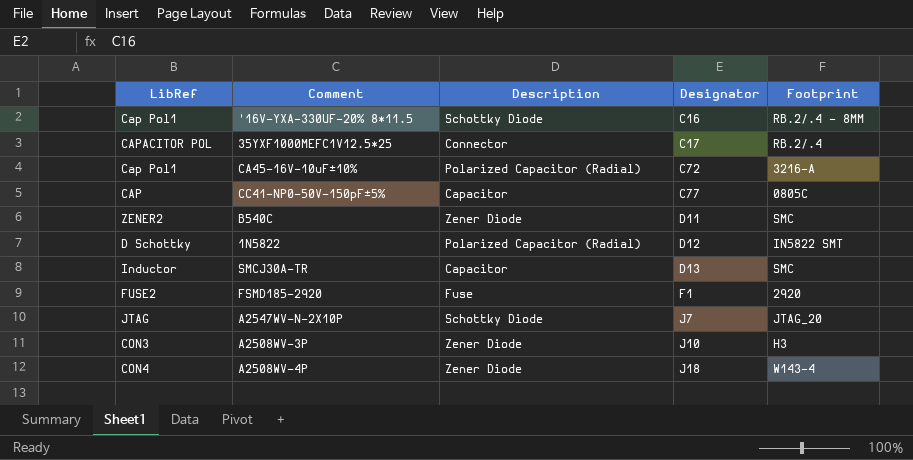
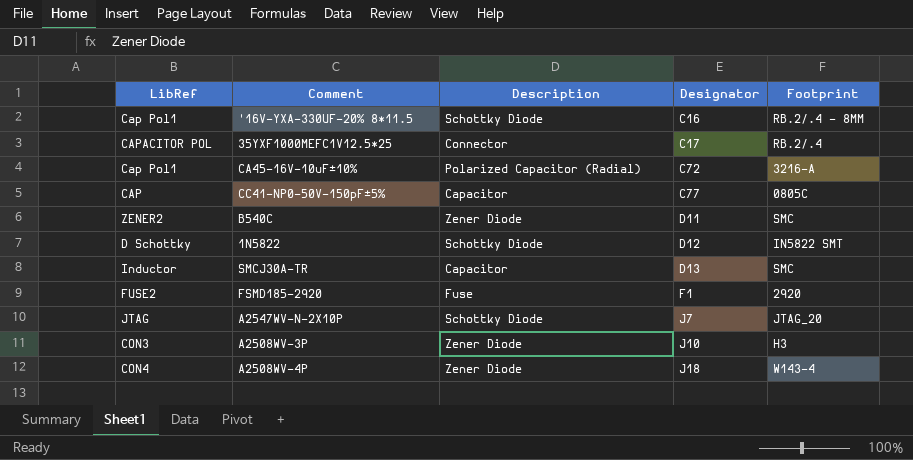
1N5822 | Description: Polarized Capacitor (Radial) -> Schottky Diode

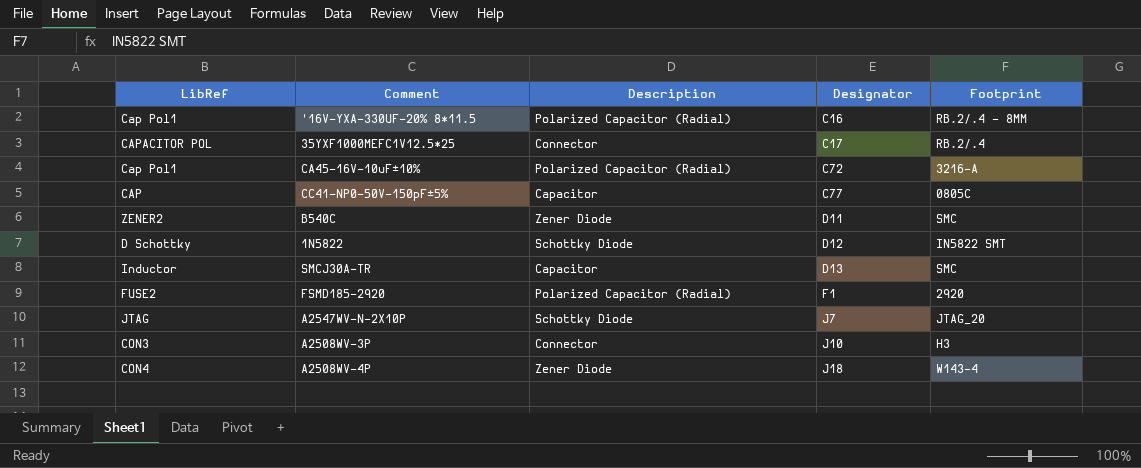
'16V-YXA-330UF-20% 8*11.5 | Description: Schottky Diode -> Polarized Capacitor (Radial)
FSMD185-2920 | Description: Fuse -> Polarized Capacitor (Radial)
A2508WV-3P | Description: Zener Diode -> Connector

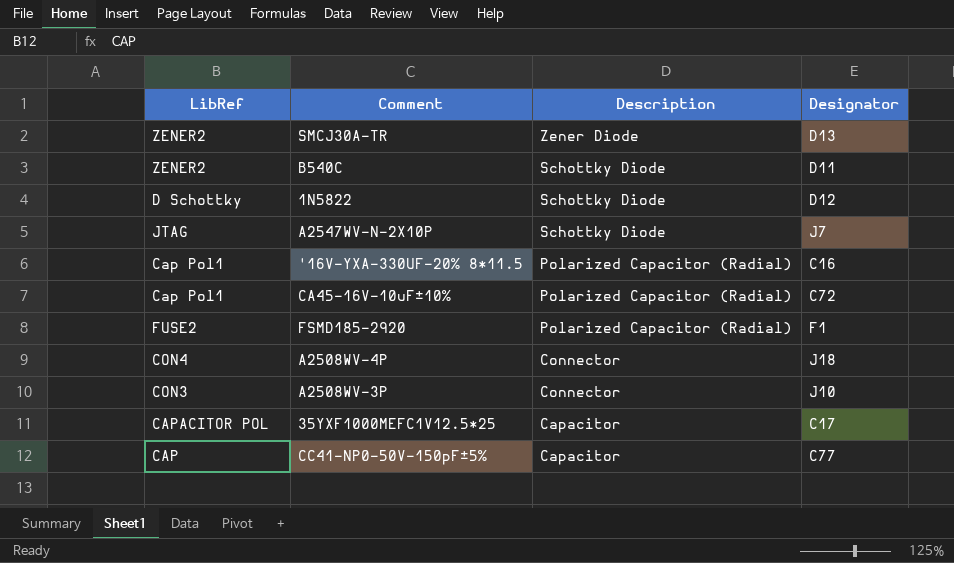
row order: Designator ascending -> Description descending
column Footprint | position: 5 -> none
SMCJ30A-TR | LibRef: Inductor -> ZENER2
SMCJ30A-TR | Description: Capacitor -> Zener Diode
B540C | Description: Zener Diode -> Schottky Diode
A2508WV-4P | Description: Zener Diode -> Connector
35YXF1000MEFC1V12.5*25 | Description: Connector -> Capacitor

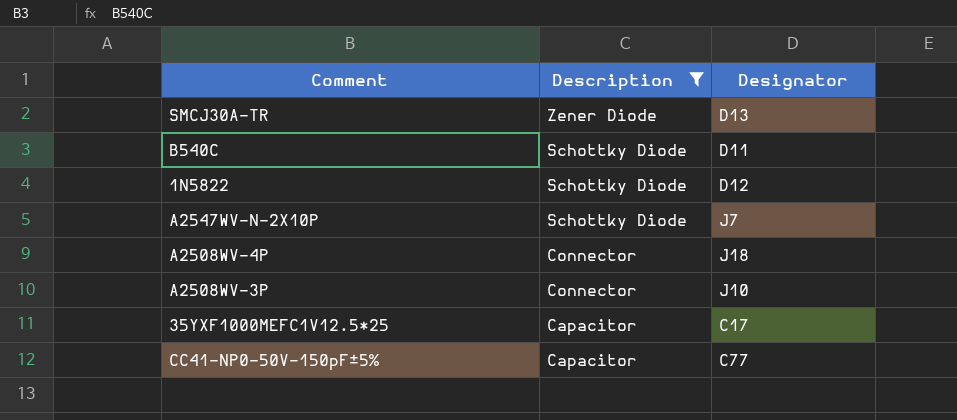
filter: none -> Description != Polarized Capacitor (Radial)
column LibRef | position: 1 -> none

